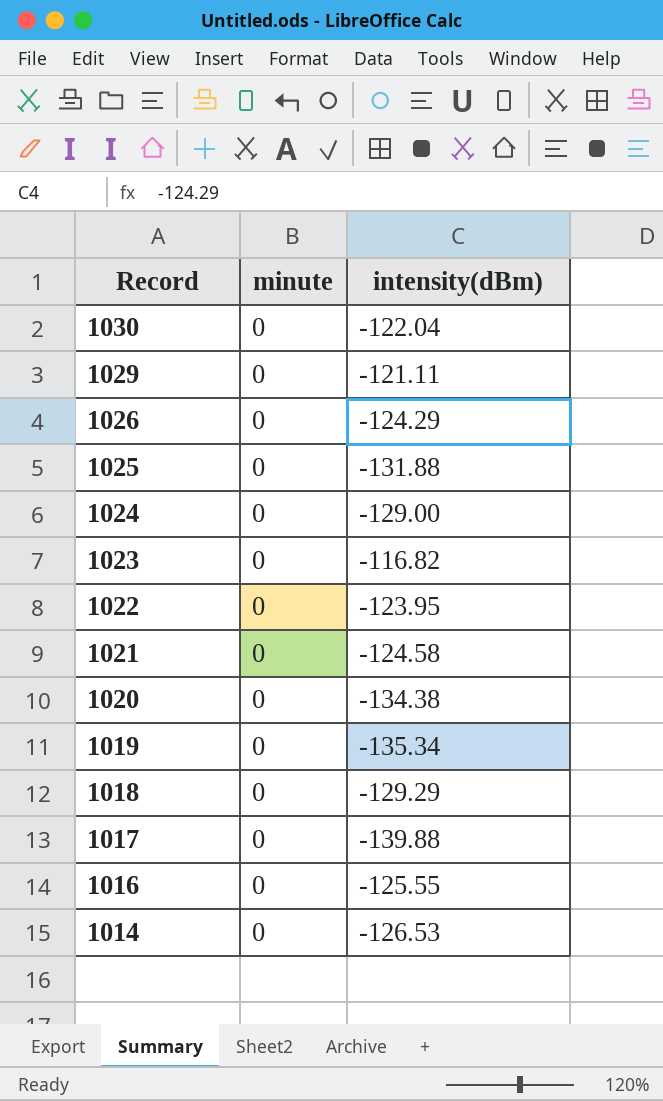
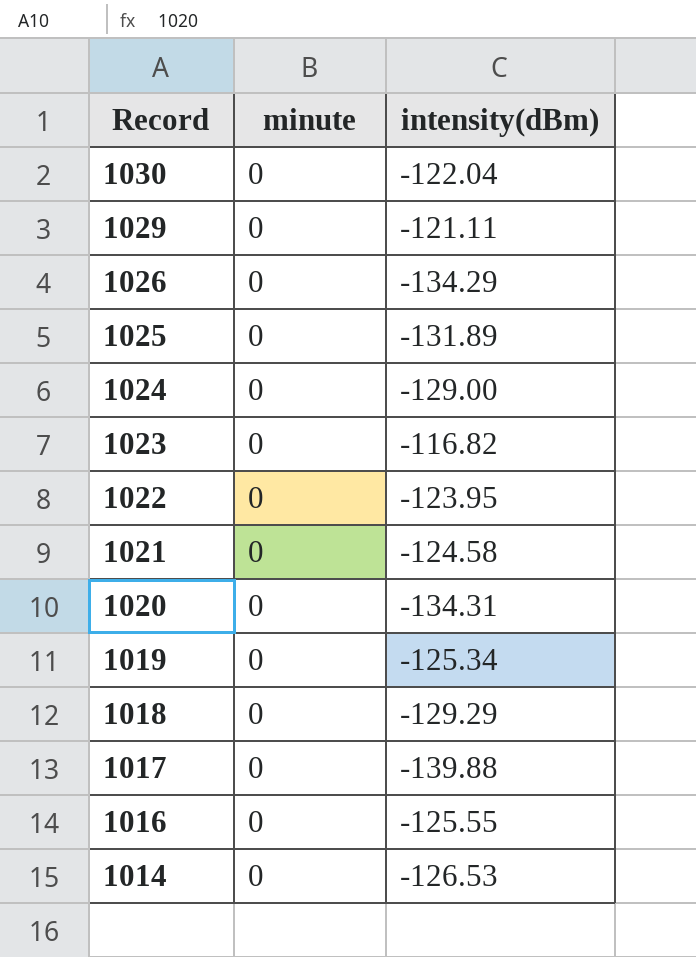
1026 | intensity(dBm): -124.29 -> -134.29
1025 | intensity(dBm): -131.88 -> -131.89
1020 | intensity(dBm): -134.38 -> -134.31
1019 | intensity(dBm): -135.34 -> -125.34

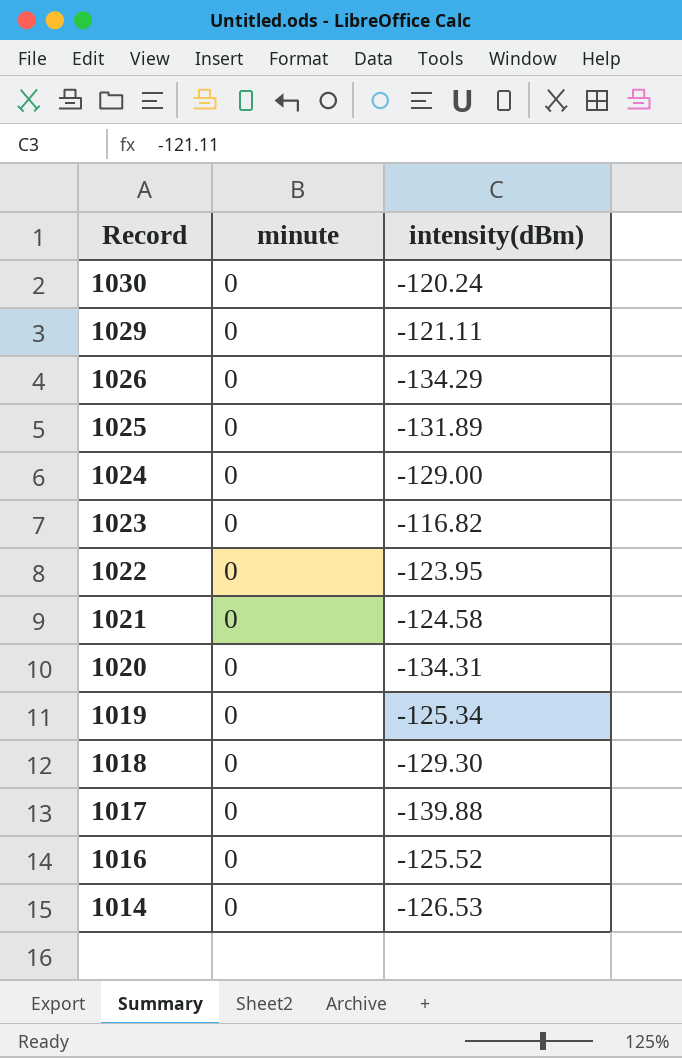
1030 | intensity(dBm): -122.04 -> -120.24
1018 | intensity(dBm): -129.29 -> -129.30
1016 | intensity(dBm): -125.55 -> -125.52

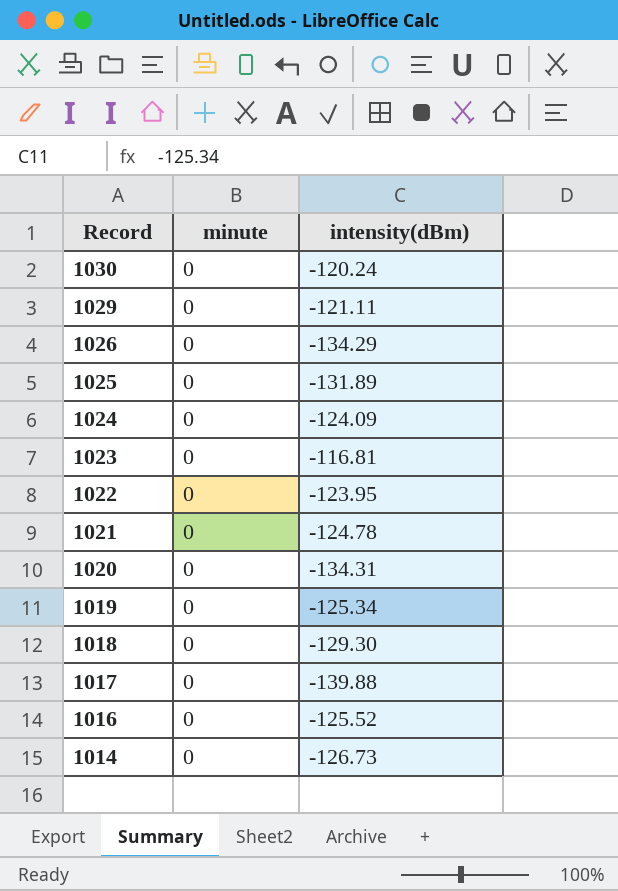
1024 | intensity(dBm): -129.00 -> -124.09
1023 | intensity(dBm): -116.82 -> -116.81
1021 | intensity(dBm): -124.58 -> -124.78
1014 | intensity(dBm): -126.53 -> -126.73

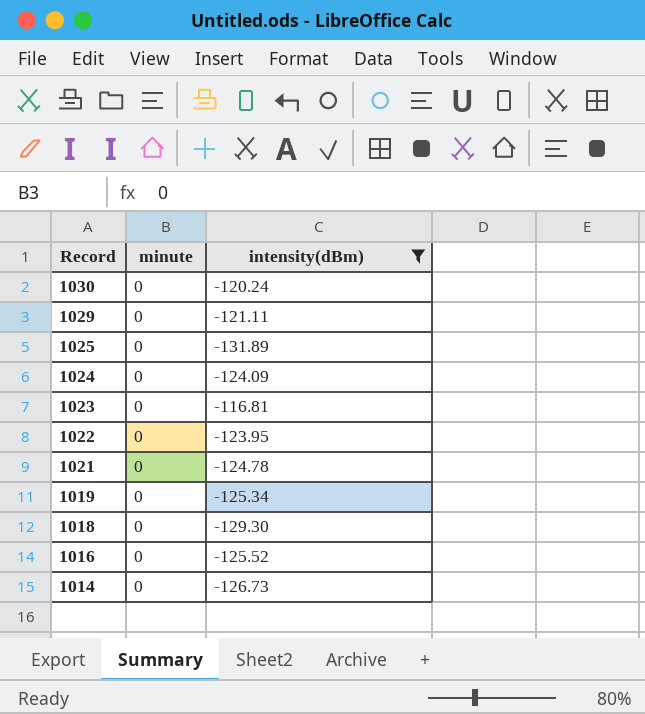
filter: none -> intensity(dBm) >= -131.89

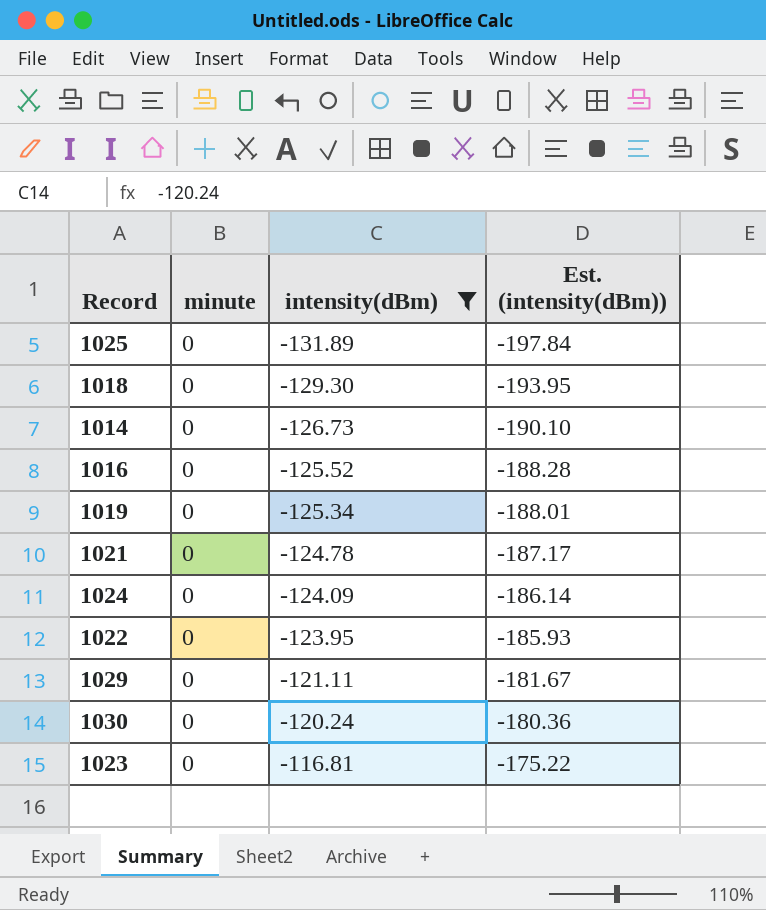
row order: Record descending -> intensity(dBm) ascending
column Est. (intensity(dBm)) | formula: none -> [intensity(dBm)] * 1.5

